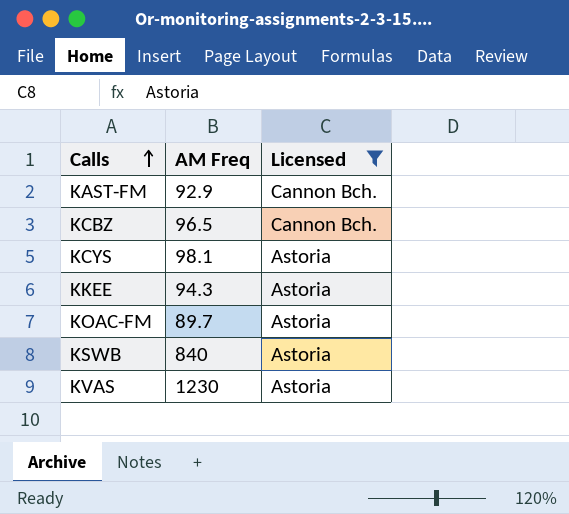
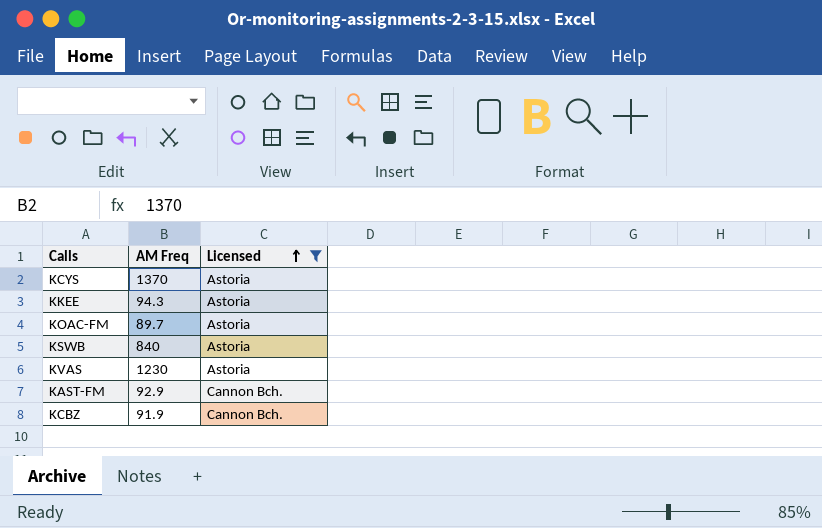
row order: Calls ascending -> Licensed ascending
KCYS | AM Freq: 98.1 -> 1370
KCBZ | AM Freq: 96.5 -> 91.9

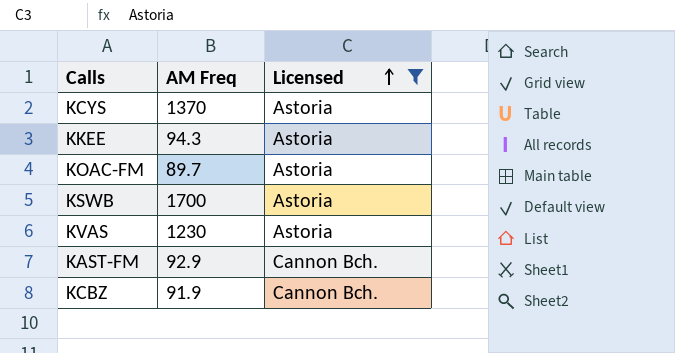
KSWB | AM Freq: 840 -> 1700

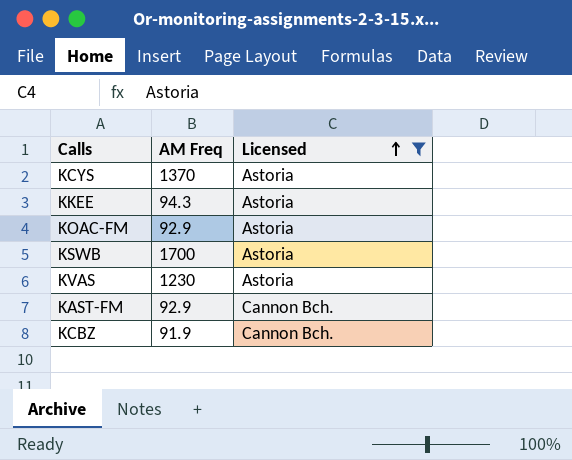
KOAC-FM | AM Freq: 89.7 -> 92.9

